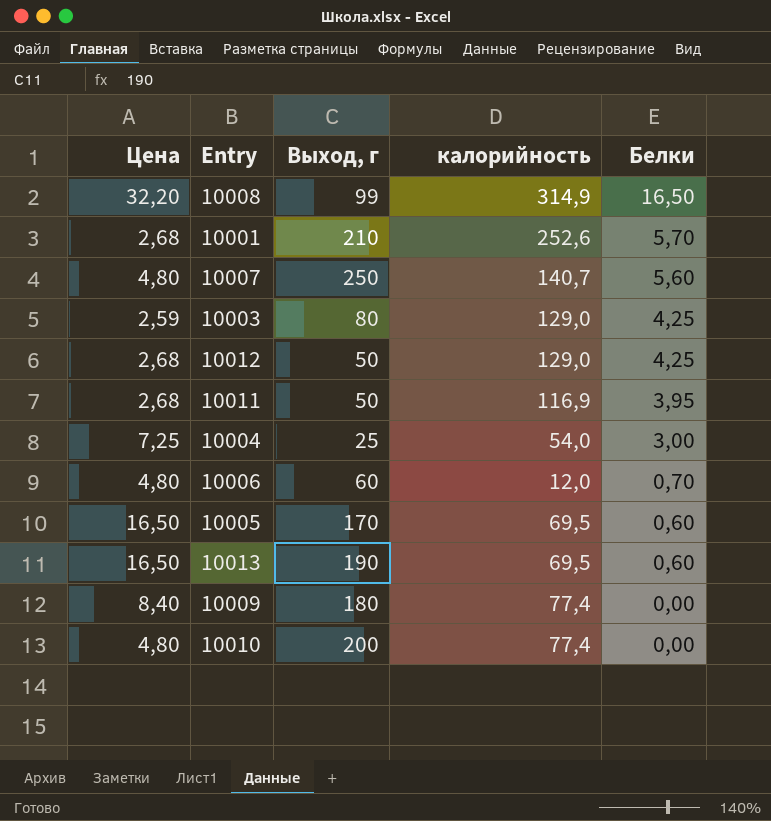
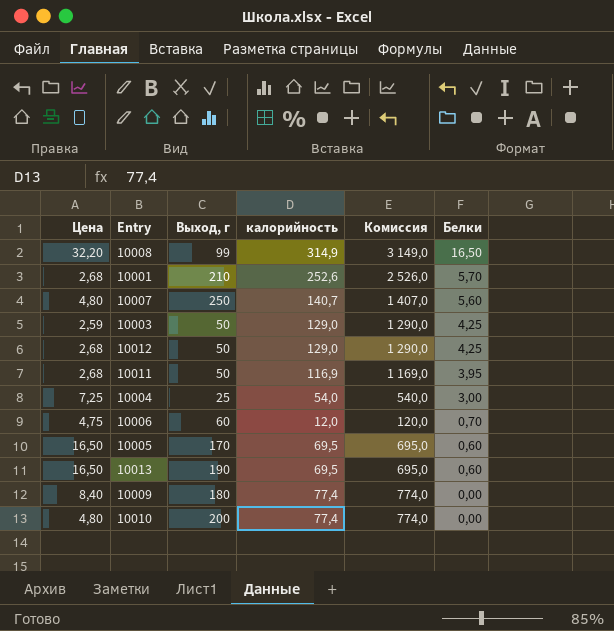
column Комиссия | formula: none -> [калорийность] * 10
10003 | Выход, г: 80 -> 50
10006 | Цена: 4,80 -> 4,75

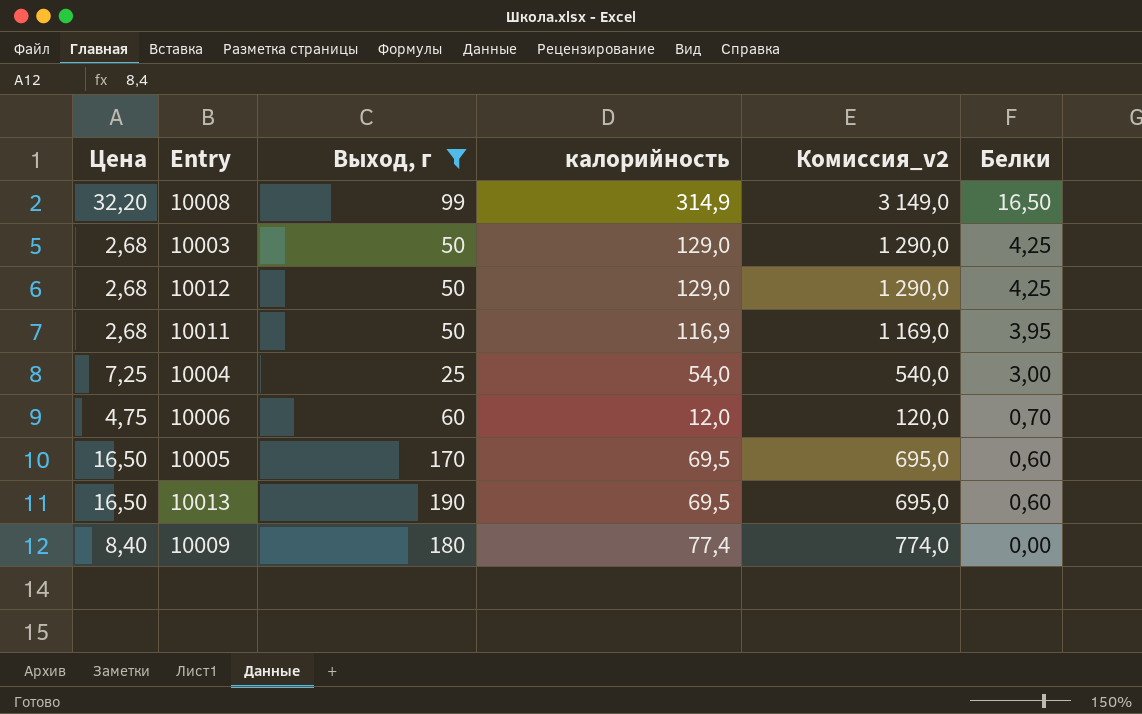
filter: none -> Выход, г <= 190
column name: Комиссия -> Комиссия_v2
10003 | Цена: 2,59 -> 2,68

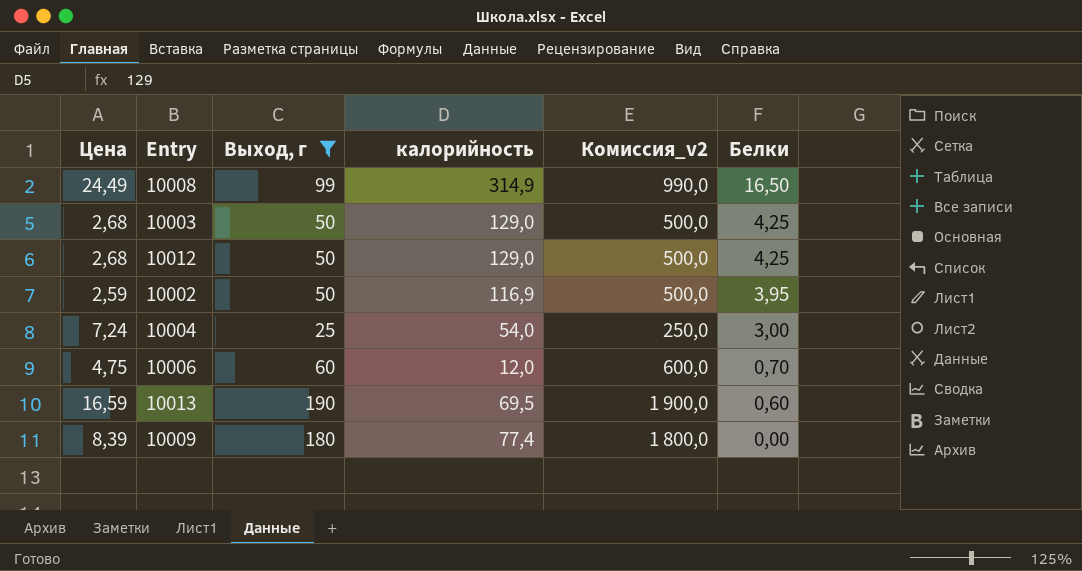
column Комиссия_v2 | formula: [калорийность] * 10 -> [Выход, г] * 10
row 10011: 2,68 | 50 | 116,9 | 1 169,0 | 3,95 -> none
row 10005: 16,50 | 170 | 69,5 | 695,0 | 0,60 -> none
10008 | Цена: 32,20 -> 24,49
row 10002: none -> 2,59 | 50 | 116,9 | 500,0 | 3,95
10004 | Цена: 7,25 -> 7,24
10013 | Цена: 16,50 -> 16,59
10009 | Цена: 8,40 -> 8,39

